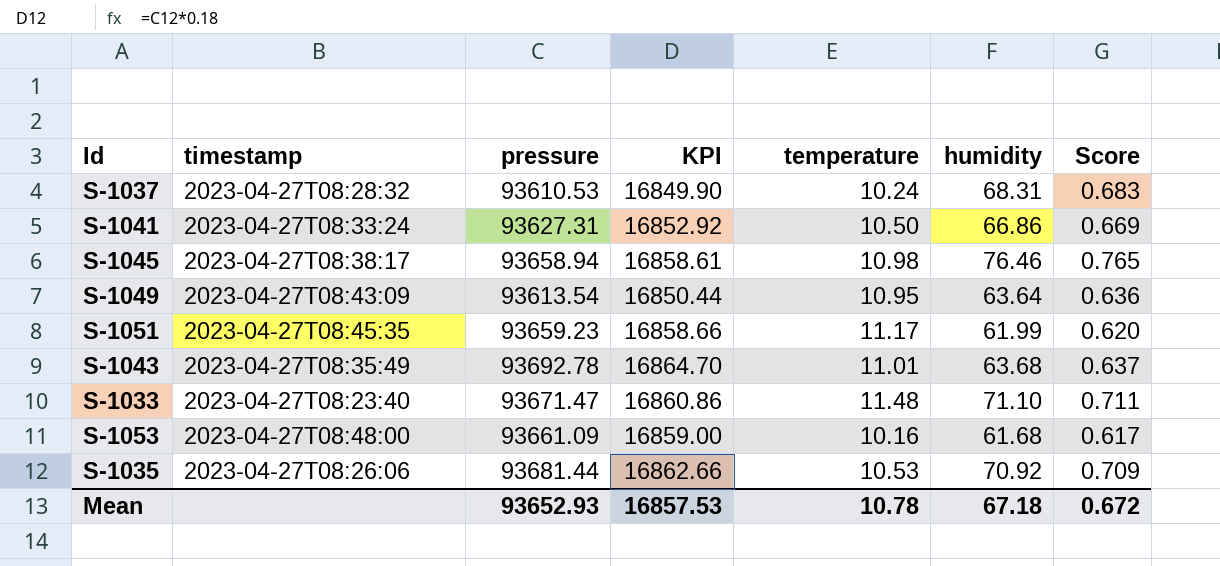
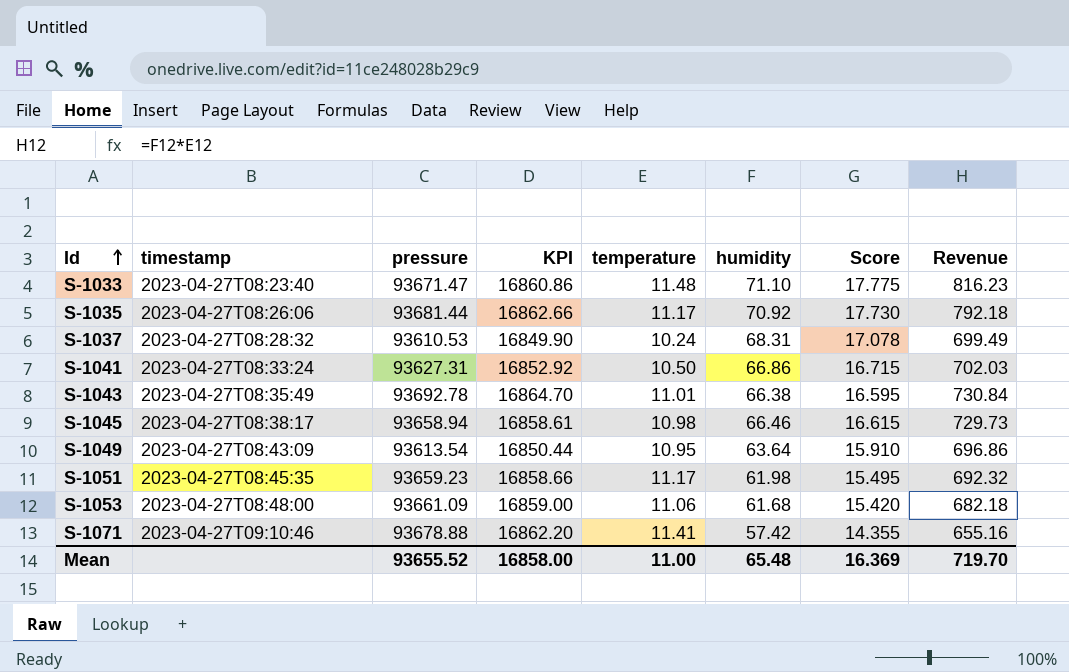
row order: none -> Id ascending
column Score | formula: [humidity] * 0.01 -> [humidity] * 0.25
column Revenue | formula: none -> [temperature] * [humidity]
S-1035 | temperature: 10.53 -> 11.17
S-1043 | humidity: 63.68 -> 66.38
S-1045 | humidity: 76.46 -> 66.46
S-1051 | humidity: 61.99 -> 61.98
S-1053 | temperature: 10.16 -> 11.06
row S-1071: none -> 2023-04-27T09:10:46 | 93678.88 | 16862.20 | 11.41 | 57.42 | 14.355 | 655.16
Mean | pressure: 93652.93 -> 93655.52
Mean | KPI: 16857.53 -> 16858.00
Mean | temperature: 10.78 -> 11.00
Mean | humidity: 67.18 -> 65.48
Mean | Score: 0.672 -> 16.369

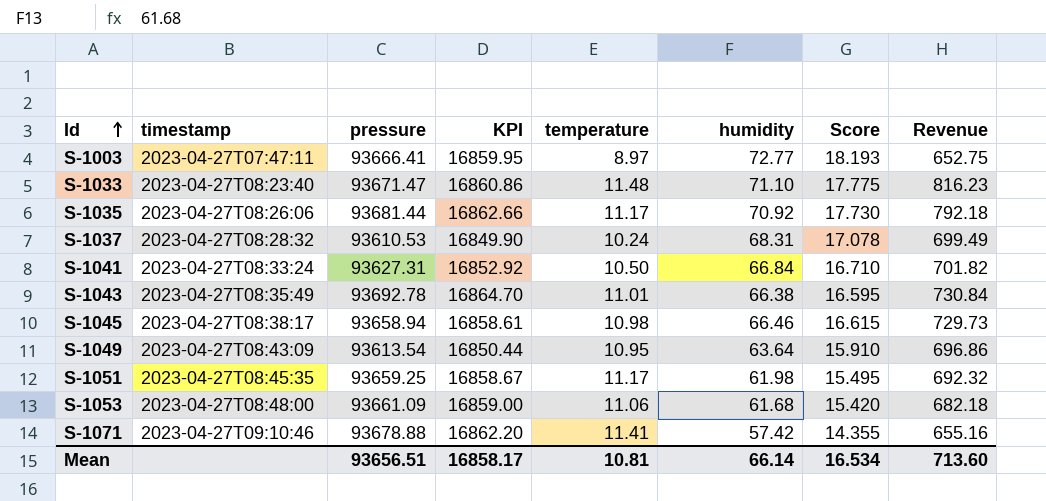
row S-1003: none -> 2023-04-27T07:47:11 | 93666.41 | 16859.95 | 8.97 | 72.77 | 18.193 | 652.75
S-1041 | humidity: 66.86 -> 66.84
S-1041 | Score: 16.715 -> 16.710
S-1041 | Revenue: 702.03 -> 701.82
S-1051 | pressure: 93659.23 -> 93659.25
S-1051 | KPI: 16858.66 -> 16858.67
Mean | pressure: 93655.52 -> 93656.51
Mean | KPI: 16858.00 -> 16858.17
Mean | temperature: 11.00 -> 10.81
Mean | humidity: 65.48 -> 66.14
Mean | Score: 16.369 -> 16.534
Mean | Revenue: 719.70 -> 713.60

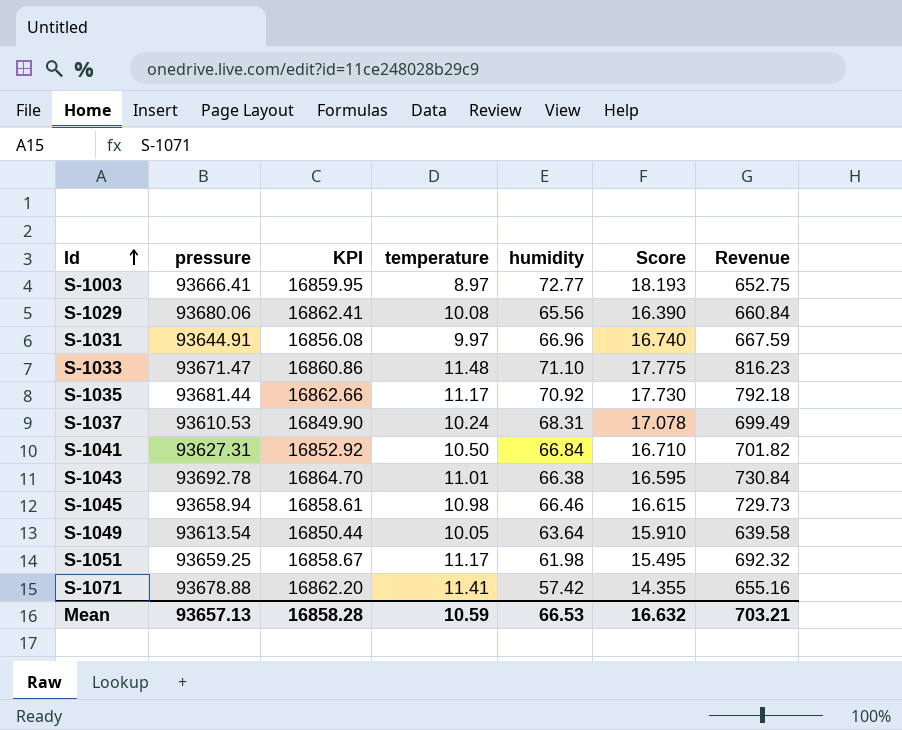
column timestamp | position: 2 -> none
row S-1053: 2023-04-27T08:48:00 | 93661.09 | 16859.00 | 11.06 | 61.68 | 15.420 | 682.18 -> none
row S-1029: none -> 93680.06 | 16862.41 | 10.08 | 65.56 | 16.390 | 660.84
row S-1031: none -> 93644.91 | 16856.08 | 9.97 | 66.96 | 16.740 | 667.59
S-1049 | temperature: 10.95 -> 10.05
S-1049 | Revenue: 696.86 -> 639.58
Mean | pressure: 93656.51 -> 93657.13
Mean | KPI: 16858.17 -> 16858.28
Mean | temperature: 10.81 -> 10.59
Mean | humidity: 66.14 -> 66.53
Mean | Score: 16.534 -> 16.632
Mean | Revenue: 713.60 -> 703.21

